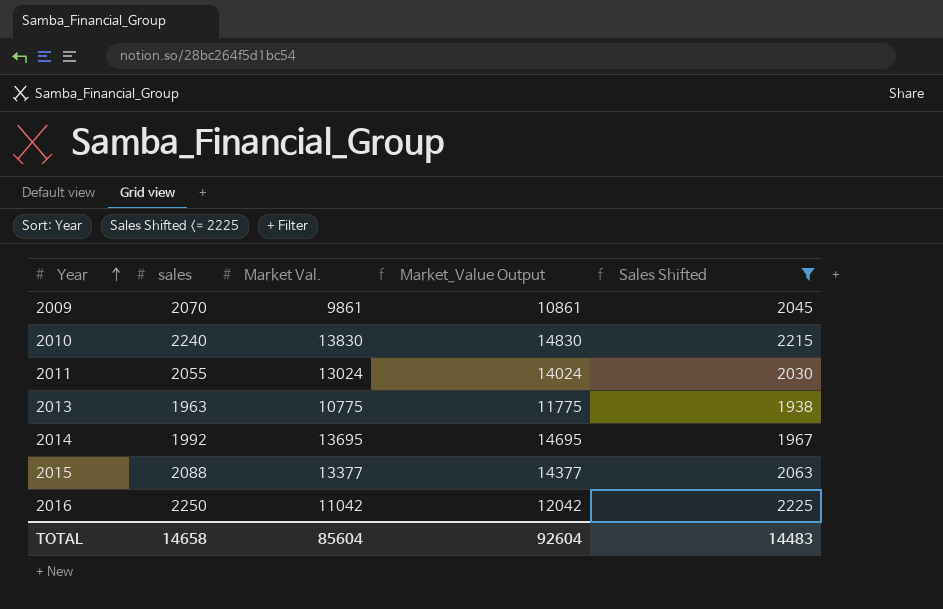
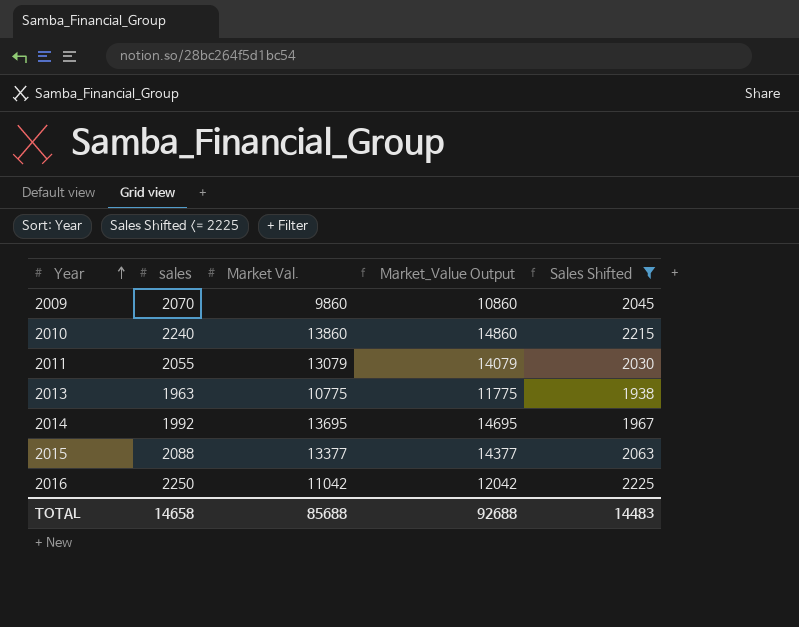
2009 | Market Val.: 9861 -> 9860
2009 | Market_Value Output: 10861 -> 10860
2010 | Market Val.: 13830 -> 13860
2010 | Market_Value Output: 14830 -> 14860
2011 | Market Val.: 13024 -> 13079
2011 | Market_Value Output: 14024 -> 14079
TOTAL | Market Val.: 85604 -> 85688
TOTAL | Market_Value Output: 92604 -> 92688

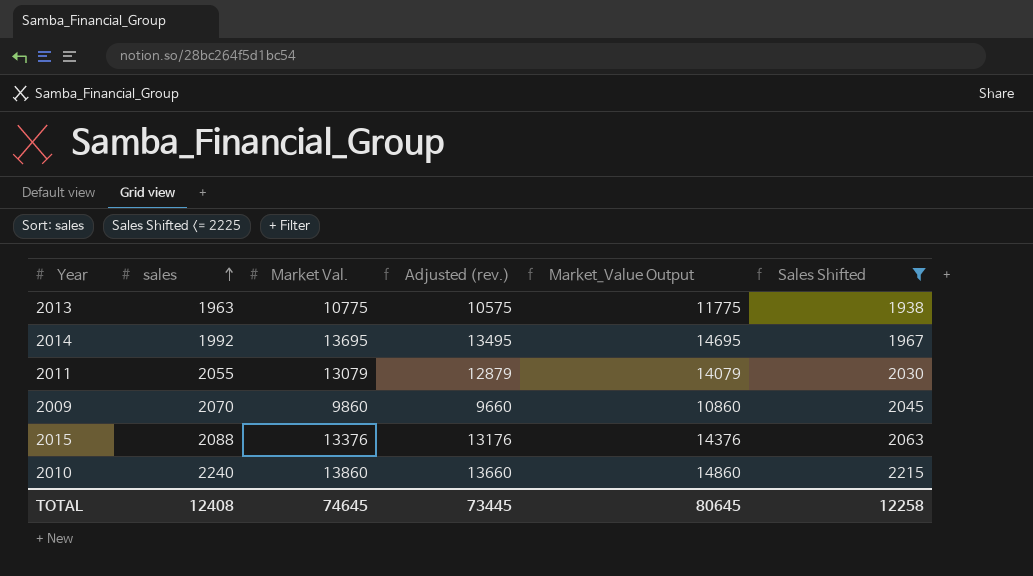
row order: Year ascending -> sales ascending
column Adjusted (rev.) | formula: none -> [Market Val.] - 200
row 2016: 2250 | 11042 | 12042 | 2225 -> none
2015 | Market Val.: 13377 -> 13376
2015 | Market_Value Output: 14377 -> 14376
TOTAL | sales: 14658 -> 12408
TOTAL | Market Val.: 85688 -> 74645
TOTAL | Market_Value Output: 92688 -> 80645
TOTAL | Sales Shifted: 14483 -> 12258

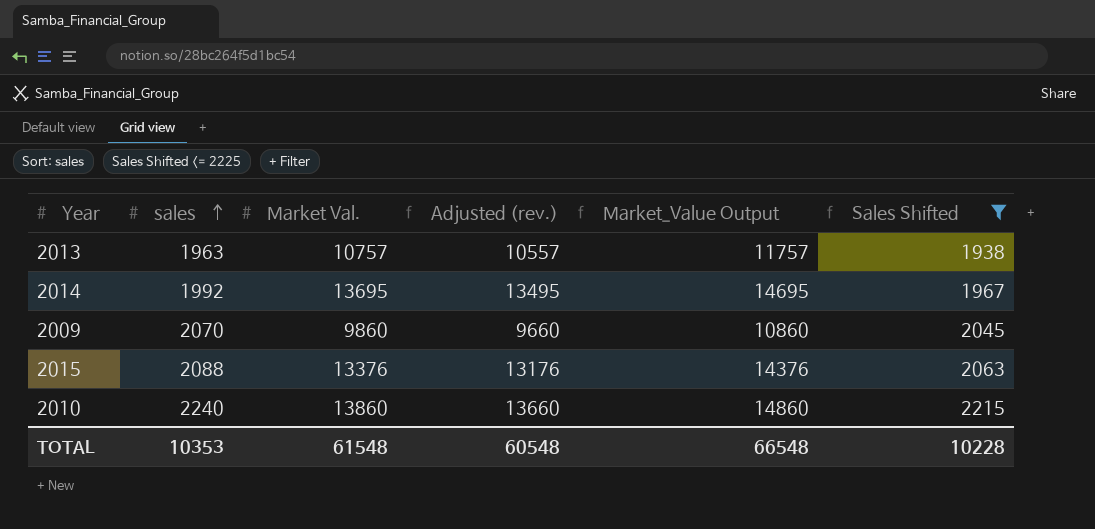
row 2011: 2055 | 13079 | 12879 | 14079 | 2030 -> none
2013 | Market Val.: 10775 -> 10757
2013 | Adjusted (rev.): 10575 -> 10557
2013 | Market_Value Output: 11775 -> 11757
TOTAL | sales: 12408 -> 10353
TOTAL | Market Val.: 74645 -> 61548
TOTAL | Adjusted (rev.): 73445 -> 60548
TOTAL | Market_Value Output: 80645 -> 66548
TOTAL | Sales Shifted: 12258 -> 10228

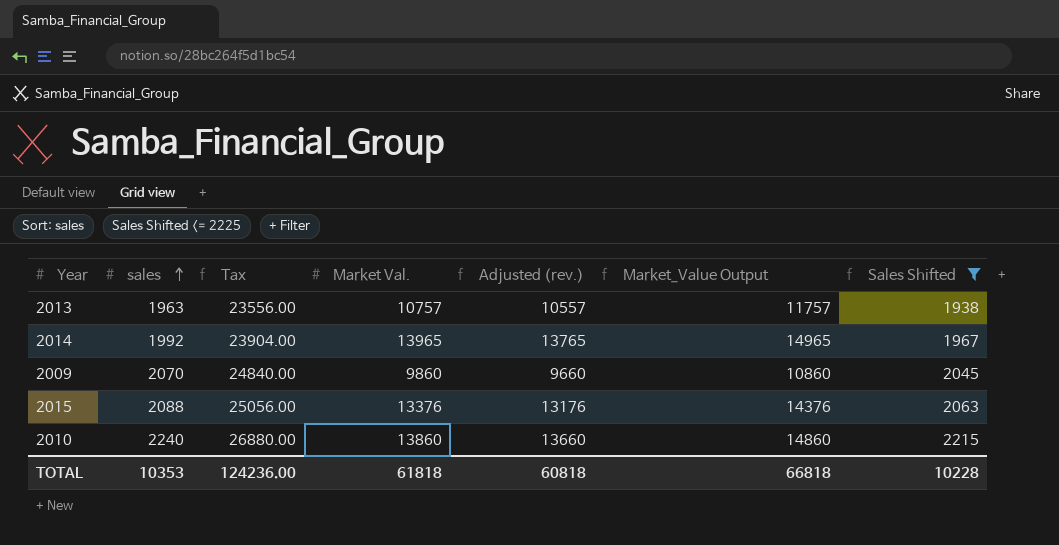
column Tax | formula: none -> [sales] * 12
2014 | Market Val.: 13695 -> 13965
2014 | Adjusted (rev.): 13495 -> 13765
2014 | Market_Value Output: 14695 -> 14965
TOTAL | Market Val.: 61548 -> 61818
TOTAL | Adjusted (rev.): 60548 -> 60818
TOTAL | Market_Value Output: 66548 -> 66818

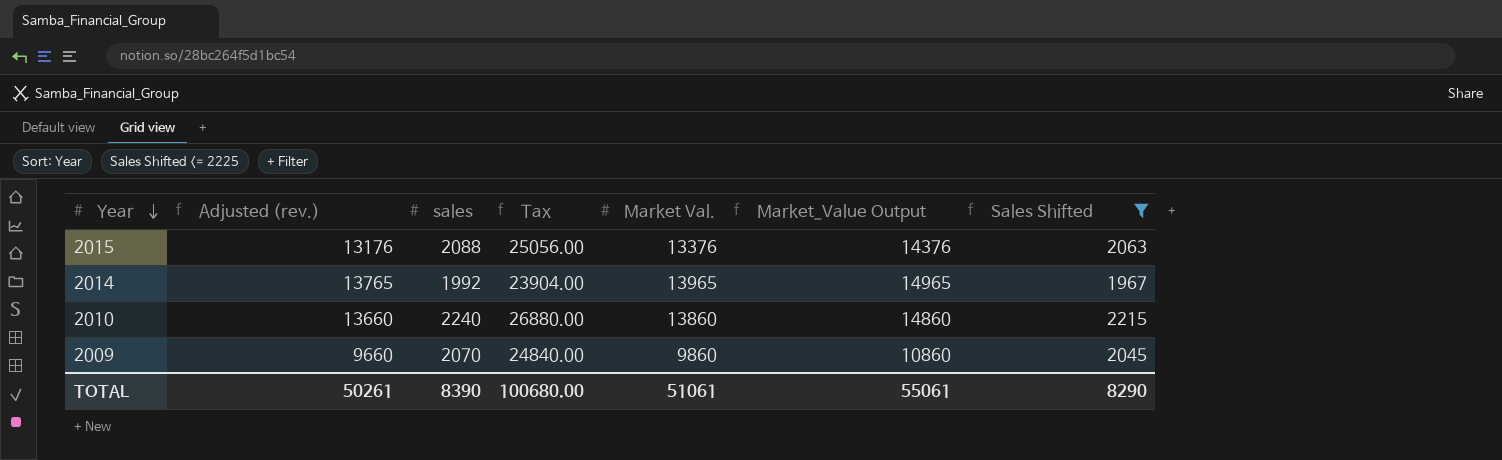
row order: sales ascending -> Year descending
column Adjusted (rev.) | position: 5 -> 2
row 2013: 1963 | 23556.00 | 10757 | 10557 | 11757 | 1938 -> none
TOTAL | Adjusted (rev.): 60818 -> 50261
TOTAL | sales: 10353 -> 8390
TOTAL | Tax: 124236.00 -> 100680.00
TOTAL | Market Val.: 61818 -> 51061
TOTAL | Market_Value Output: 66818 -> 55061
TOTAL | Sales Shifted: 10228 -> 8290

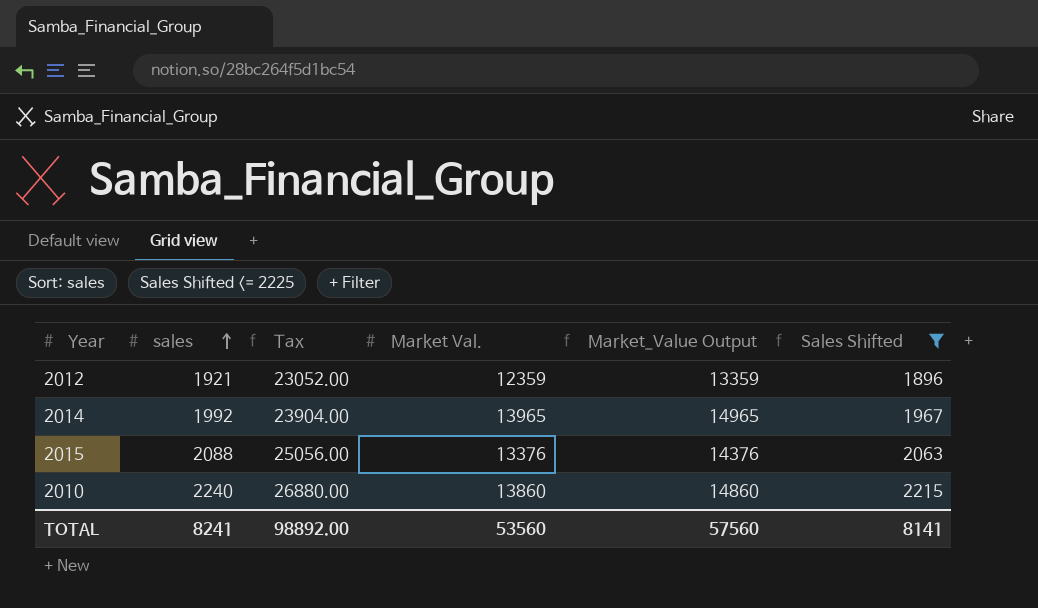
row order: Year descending -> sales ascending
column Adjusted (rev.) | formula: [Market Val.] - 200 -> none
row 2009: 9660 | 2070 | 24840.00 | 9860 | 10860 | 2045 -> none
row 2012: none -> 1921 | 23052.00 | 12359 | 13359 | 1896
TOTAL | sales: 8390 -> 8241
TOTAL | Tax: 100680.00 -> 98892.00
TOTAL | Market Val.: 51061 -> 53560
TOTAL | Market_Value Output: 55061 -> 57560
TOTAL | Sales Shifted: 8290 -> 8141

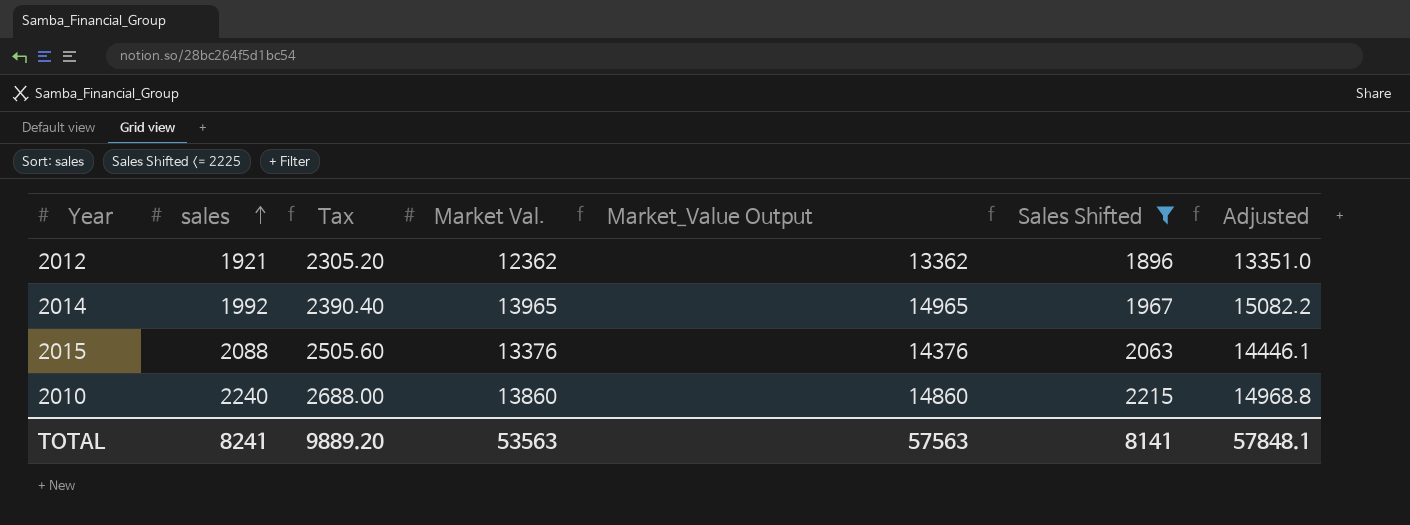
column Tax | formula: [sales] * 12 -> [sales] * 1.2
column Adjusted | formula: none -> [Market Val.] * 1.08
2012 | Market Val.: 12359 -> 12362
2012 | Market_Value Output: 13359 -> 13362
TOTAL | Tax: 98892.00 -> 9889.20
TOTAL | Market Val.: 53560 -> 53563
TOTAL | Market_Value Output: 57560 -> 57563

